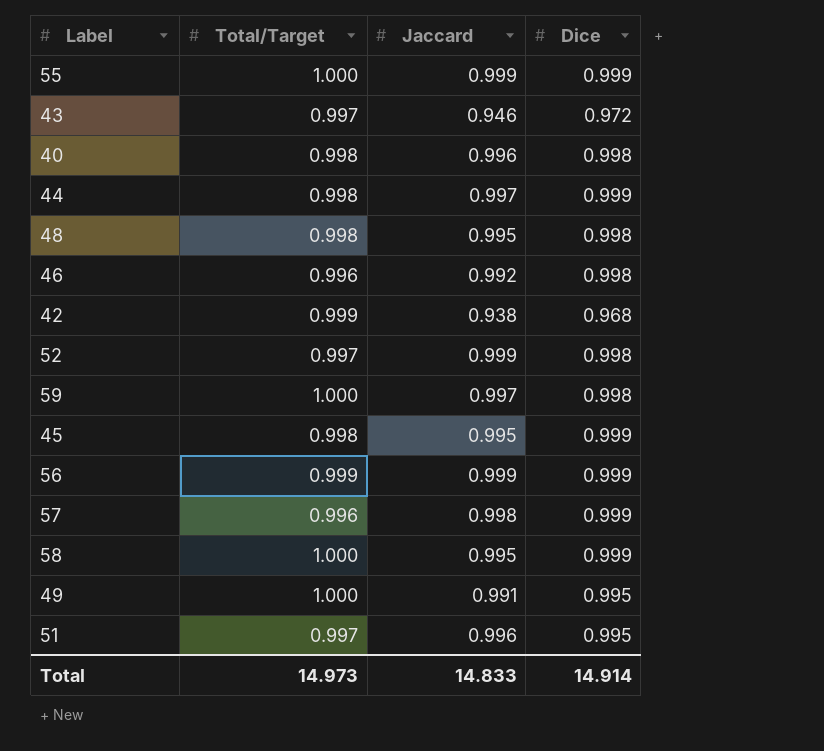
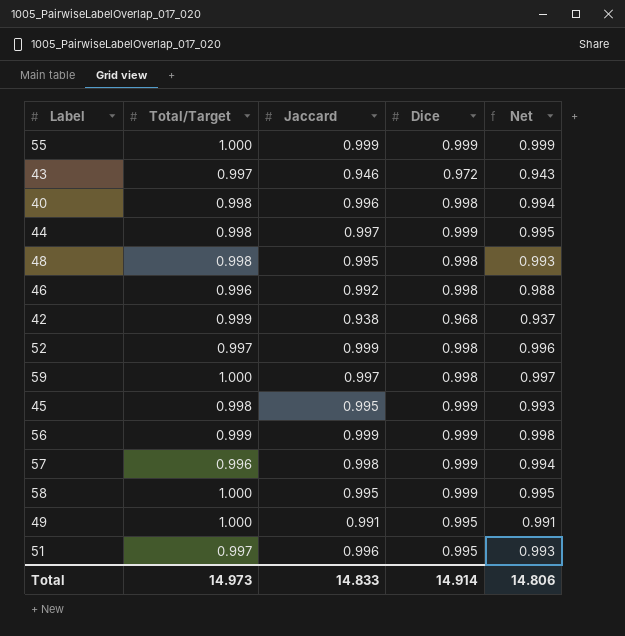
column Net | formula: none -> [Total/Target] * [Jaccard]

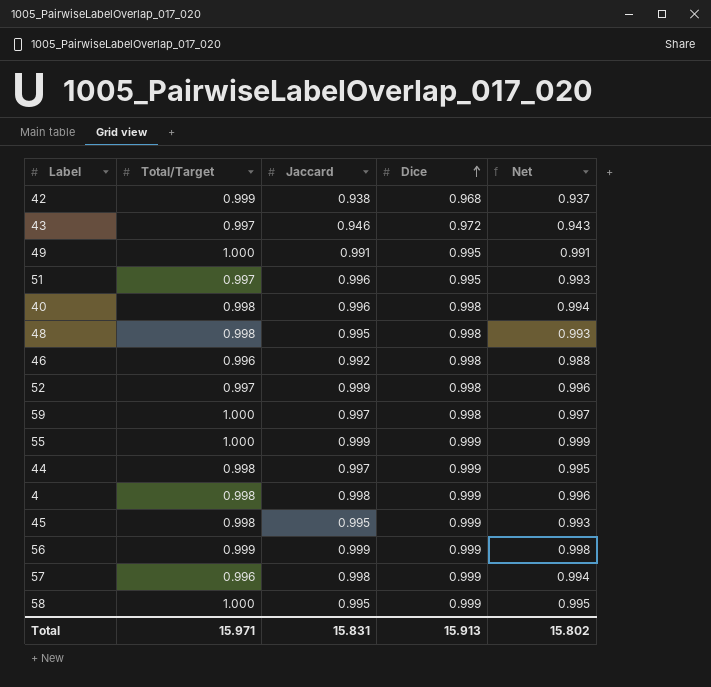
row order: none -> Dice ascending
row 4: none -> 0.998 | 0.998 | 0.999 | 0.996
Total | Total/Target: 14.973 -> 15.971
Total | Jaccard: 14.833 -> 15.831
Total | Dice: 14.914 -> 15.913
Total | Net: 14.806 -> 15.802

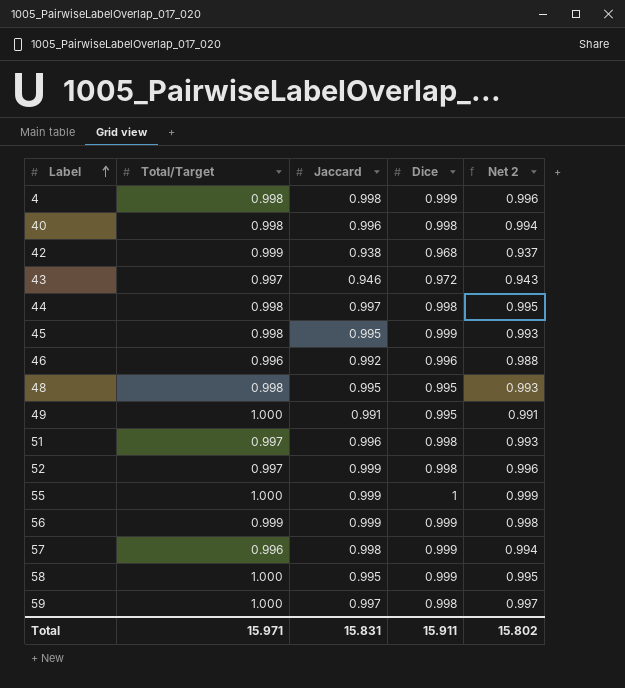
row order: Dice ascending -> Label ascending
column name: Net -> Net 2
44 | Dice: 0.999 -> 0.998
46 | Dice: 0.998 -> 0.996
48 | Dice: 0.998 -> 0.995
51 | Dice: 0.995 -> 0.998
55 | Dice: 0.999 -> 1
Total | Dice: 15.913 -> 15.911

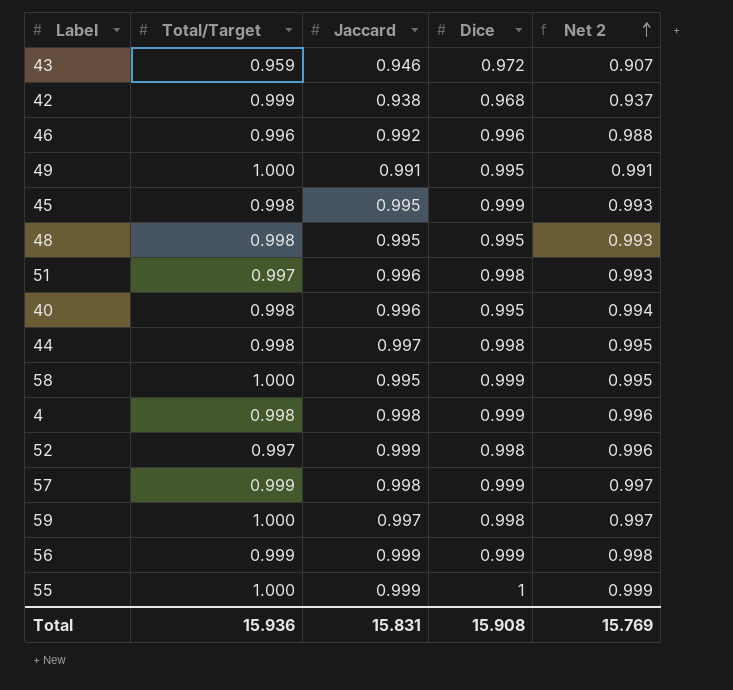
row order: Label ascending -> Net 2 ascending
43 | Total/Target: 0.997 -> 0.959
43 | Net 2: 0.943 -> 0.907
40 | Dice: 0.998 -> 0.995
57 | Total/Target: 0.996 -> 0.999
57 | Net 2: 0.994 -> 0.997
Total | Total/Target: 15.971 -> 15.936
Total | Dice: 15.911 -> 15.908
Total | Net 2: 15.802 -> 15.769

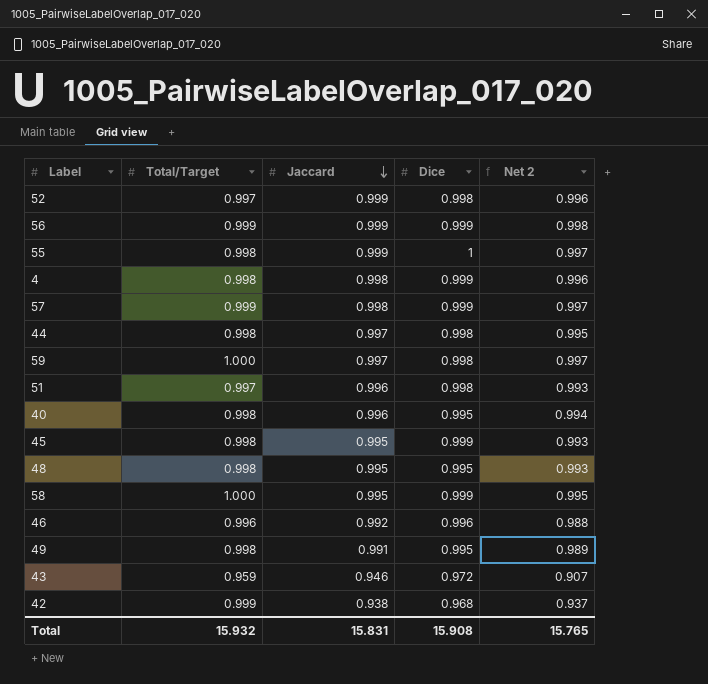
row order: Net 2 ascending -> Jaccard descending
55 | Total/Target: 1.000 -> 0.998
55 | Net 2: 0.999 -> 0.997
49 | Total/Target: 1.000 -> 0.998
49 | Net 2: 0.991 -> 0.989
Total | Total/Target: 15.936 -> 15.932
Total | Net 2: 15.769 -> 15.765

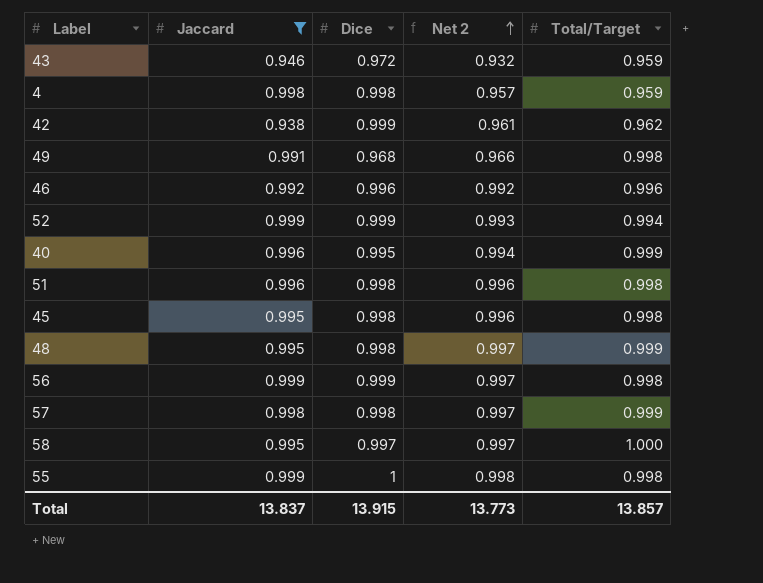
filter: none -> Jaccard != 0.997
row order: Jaccard descending -> Net 2 ascending
column Net 2 | formula: [Total/Target] * [Jaccard] -> [Dice] * [Total/Target]
column Total/Target | position: 2 -> 5
4 | Dice: 0.999 -> 0.998
4 | Total/Target: 0.998 -> 0.959
42 | Dice: 0.968 -> 0.999
42 | Total/Target: 0.999 -> 0.962
49 | Dice: 0.995 -> 0.968
52 | Dice: 0.998 -> 0.999
52 | Total/Target: 0.997 -> 0.994
40 | Total/Target: 0.998 -> 0.999
51 | Total/Target: 0.997 -> 0.998
45 | Dice: 0.999 -> 0.998
48 | Dice: 0.995 -> 0.998
48 | Total/Target: 0.998 -> 0.999
56 | Total/Target: 0.999 -> 0.998
57 | Dice: 0.999 -> 0.998
58 | Dice: 0.999 -> 0.997
Total | Jaccard: 15.831 -> 13.837
Total | Dice: 15.908 -> 13.915
Total | Net 2: 15.765 -> 13.773
Total | Total/Target: 15.932 -> 13.857

